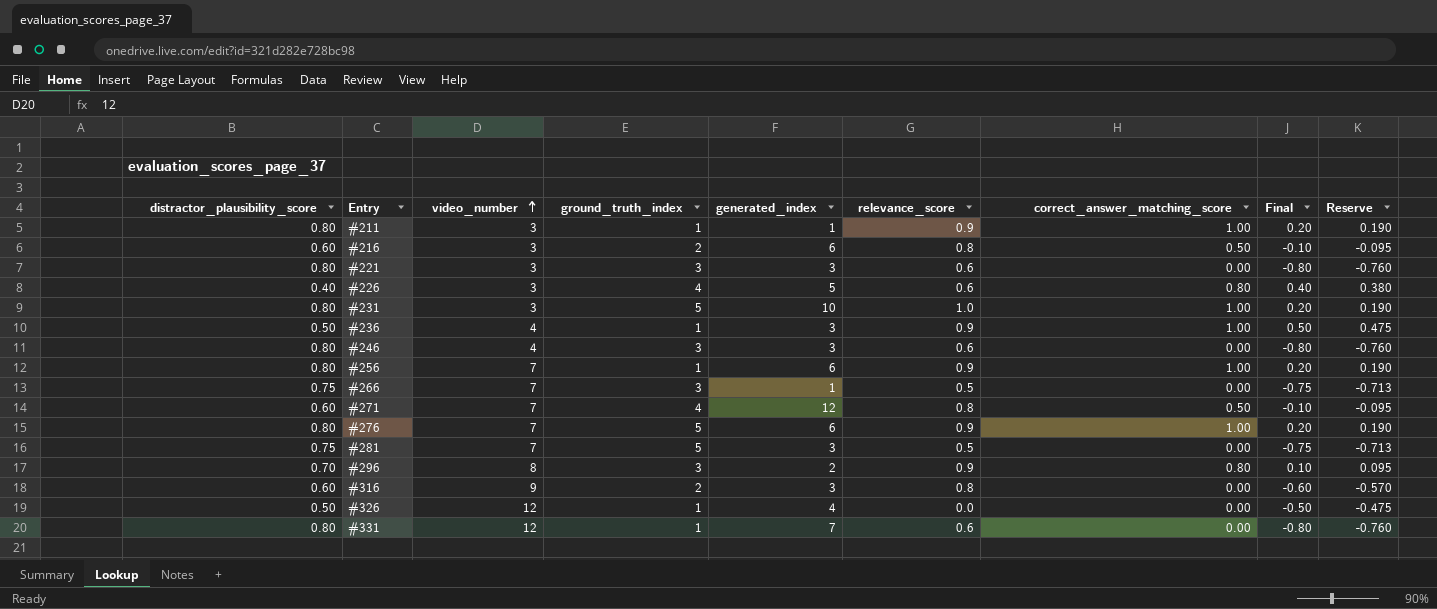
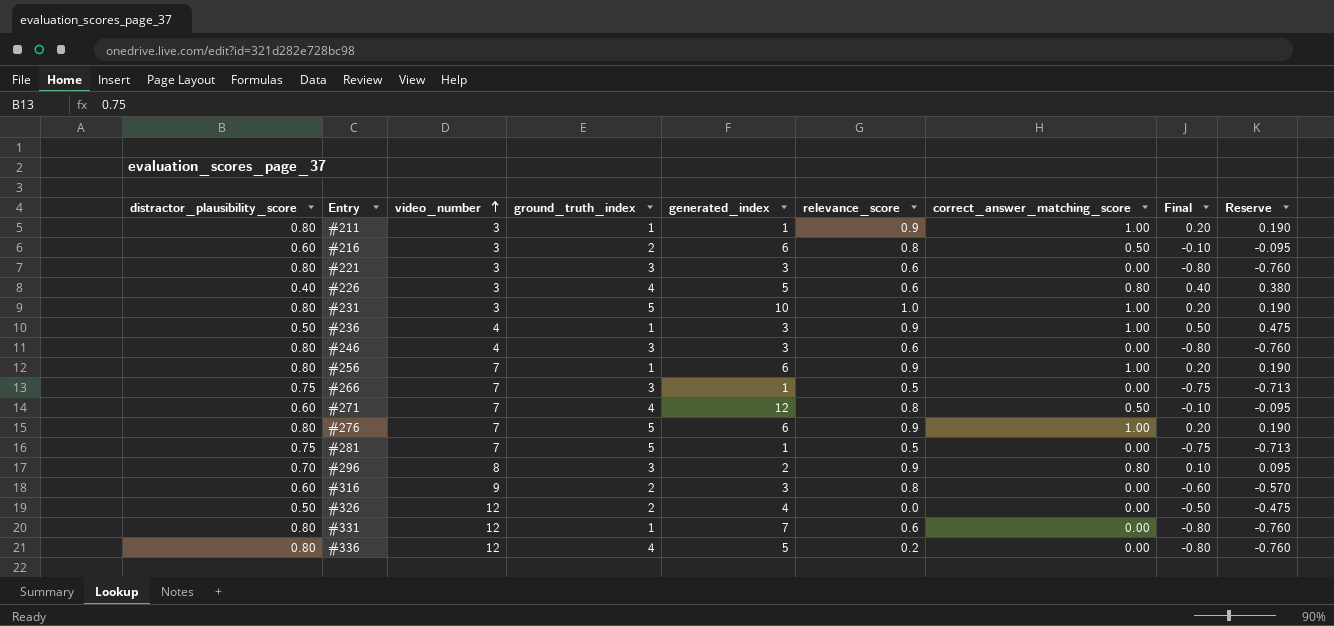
#281 | generated_index: 3 -> 1
#326 | ground_truth_index: 1 -> 2
row #336: none -> 0.80 | 12 | 4 | 5 | 0.2 | 0.00 | -0.80 | -0.760

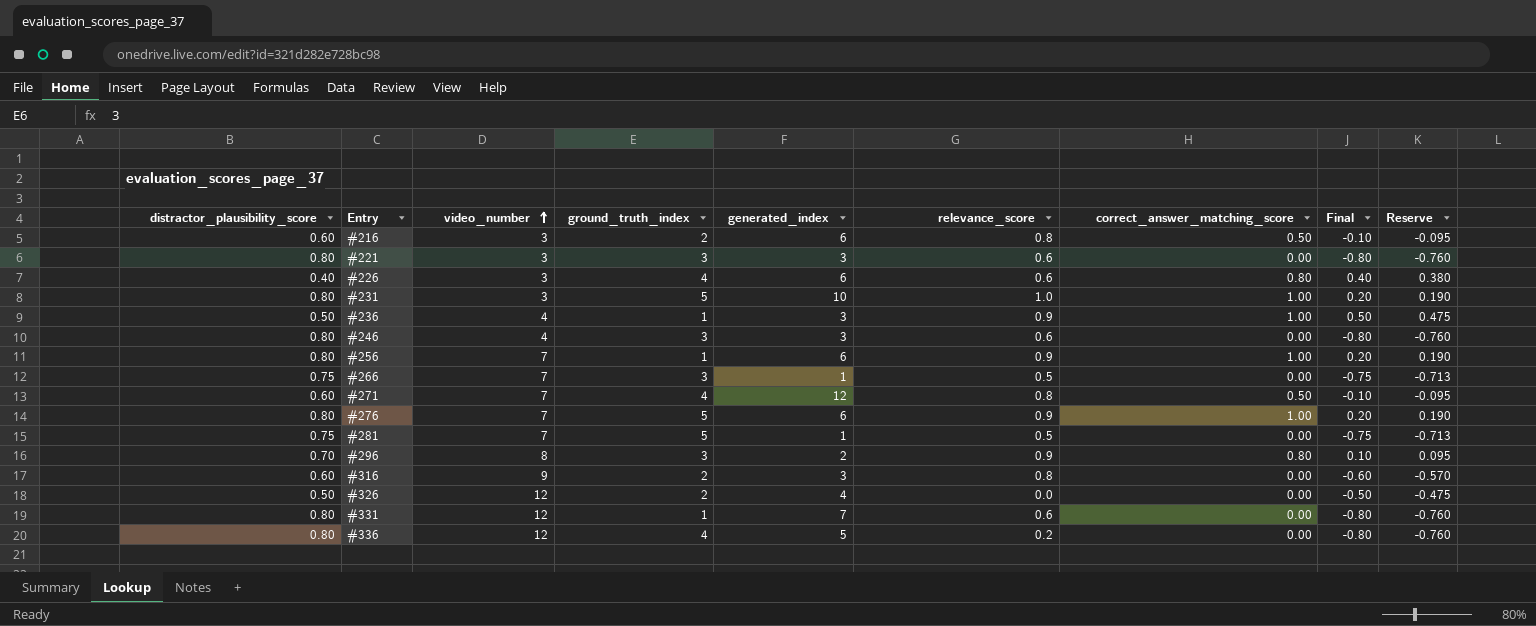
row #211: 0.80 | 3 | 1 | 1 | 0.9 | 1.00 | 0.20 | 0.190 -> none
#226 | generated_index: 5 -> 6

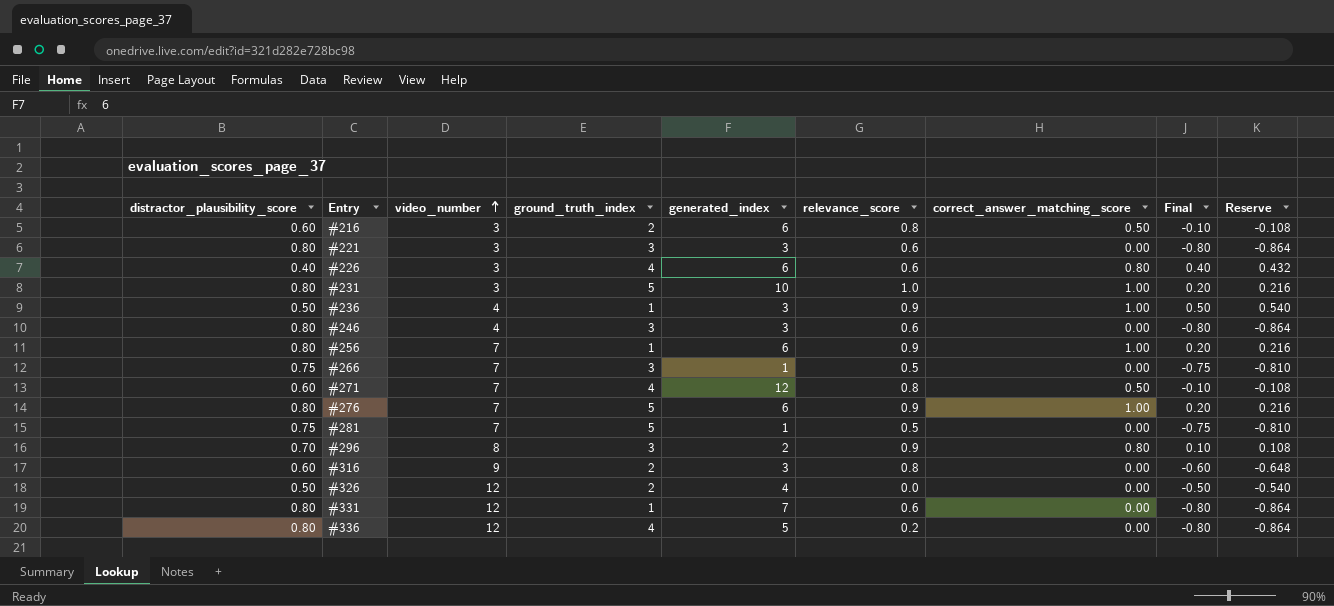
column Reserve | formula: [Final] * 0.95 -> [Final] * 1.08

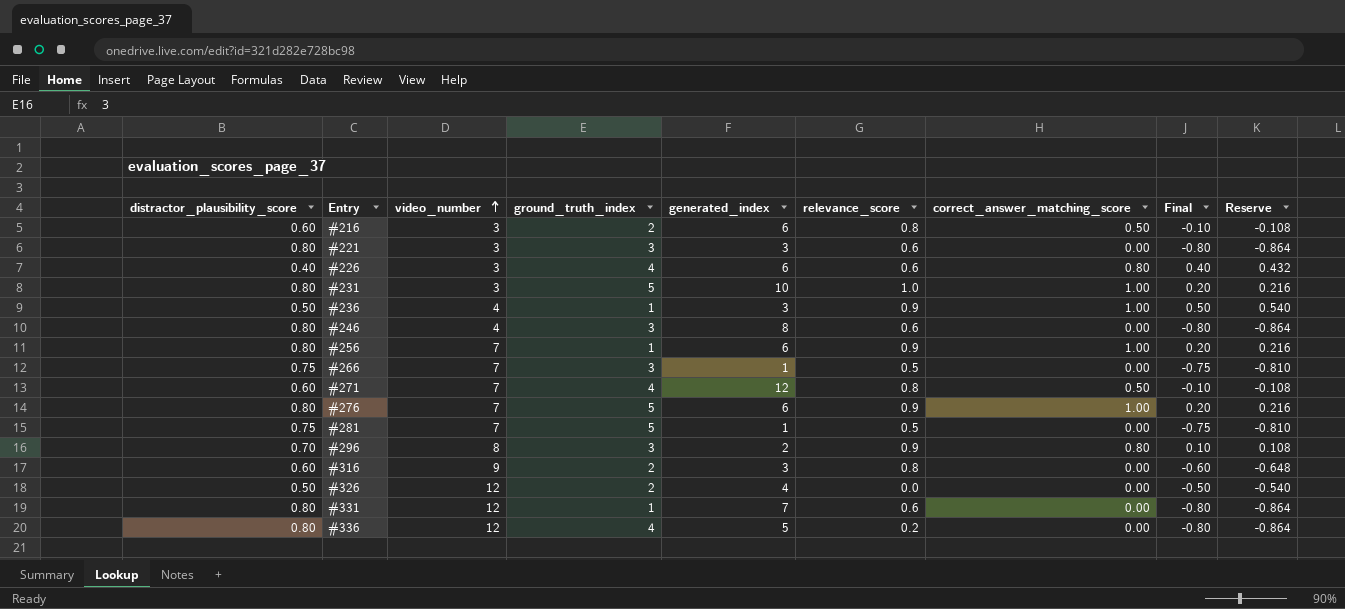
#246 | generated_index: 3 -> 8

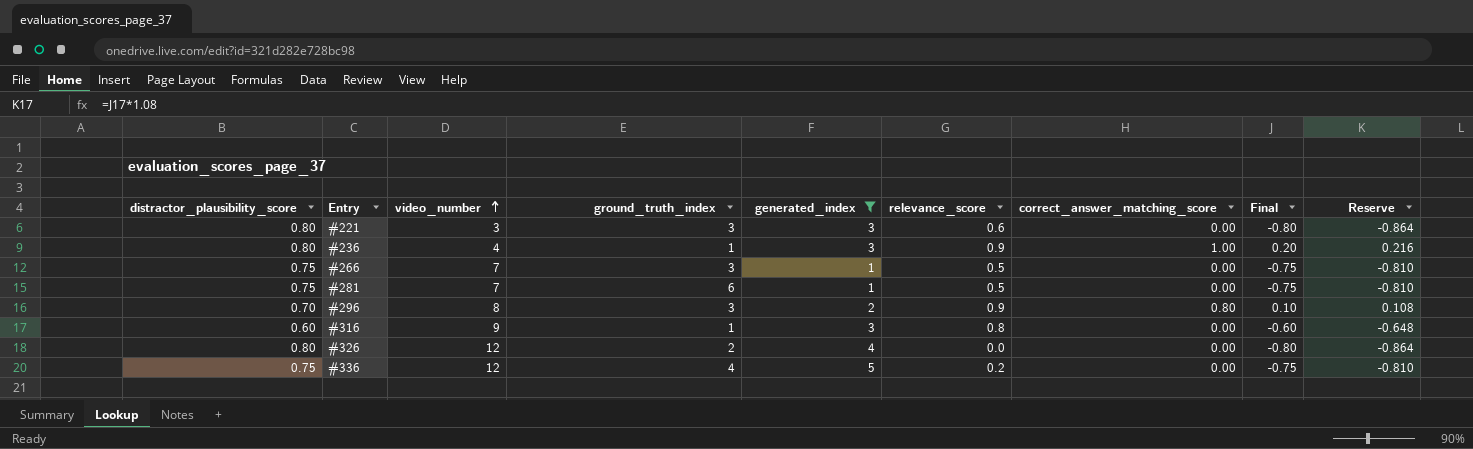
filter: none -> generated_index <= 5
#236 | distractor_plausibility_score: 0.50 -> 0.80
#236 | Final: 0.50 -> 0.20
#236 | Reserve: 0.540 -> 0.216
#281 | ground_truth_index: 5 -> 6
#316 | ground_truth_index: 2 -> 1
#326 | distractor_plausibility_score: 0.50 -> 0.80
#326 | Final: -0.50 -> -0.80
#326 | Reserve: -0.540 -> -0.864
#336 | distractor_plausibility_score: 0.80 -> 0.75
#336 | Final: -0.80 -> -0.75
#336 | Reserve: -0.864 -> -0.810

